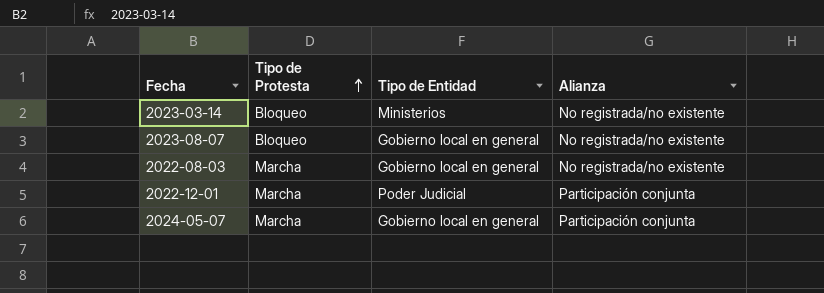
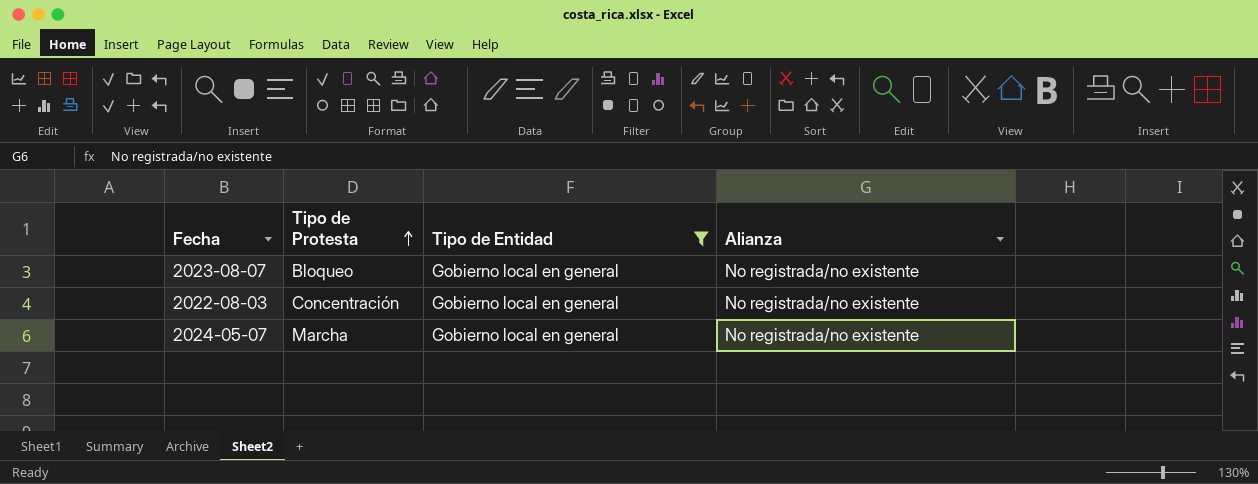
filter: none -> Tipo de Entidad = Gobierno local en general
2022-08-03 | Tipo de Protesta: Marcha -> Concentración
2024-05-07 | Alianza: Participación conjunta -> No registrada/no existente

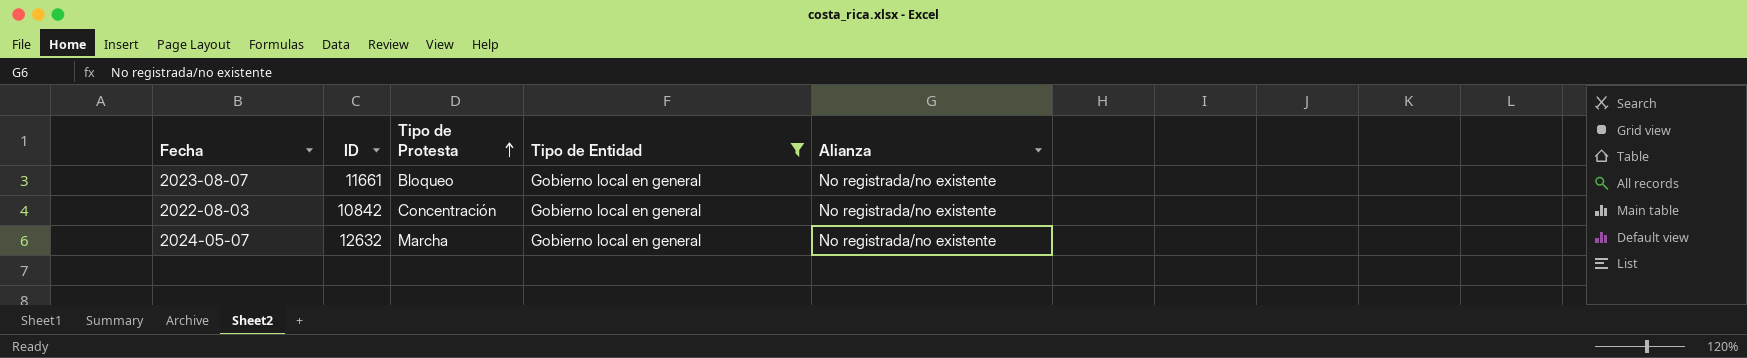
column ID | position: none -> 2

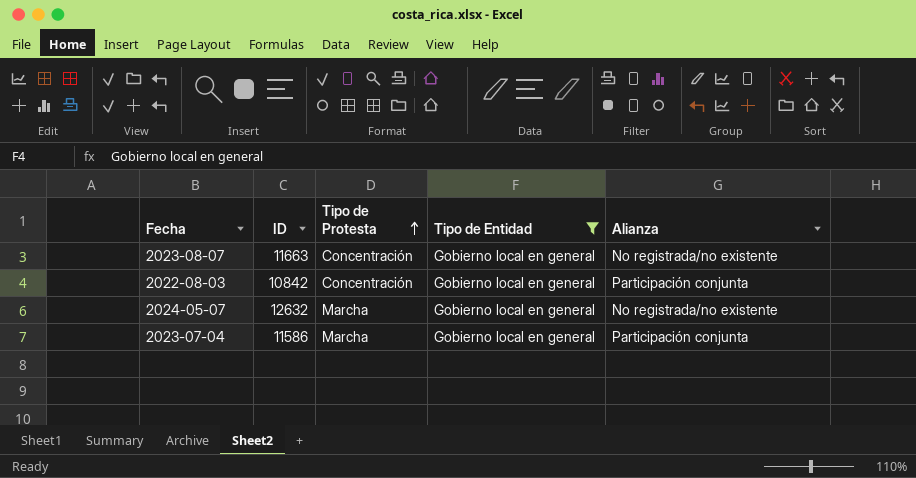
2023-08-07 | ID: 11661 -> 11663
2023-08-07 | Tipo de Protesta: Bloqueo -> Concentración
2022-08-03 | Alianza: No registrada/no existente -> Participación conjunta
row 2023-07-04: none -> 11586 | Marcha | Gobierno local en general | Participación conjunta

